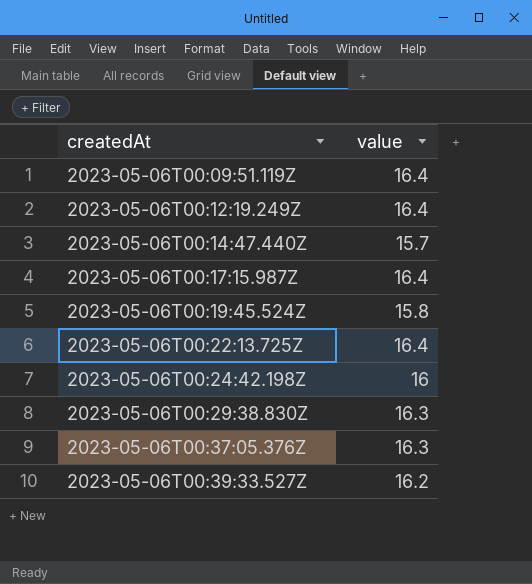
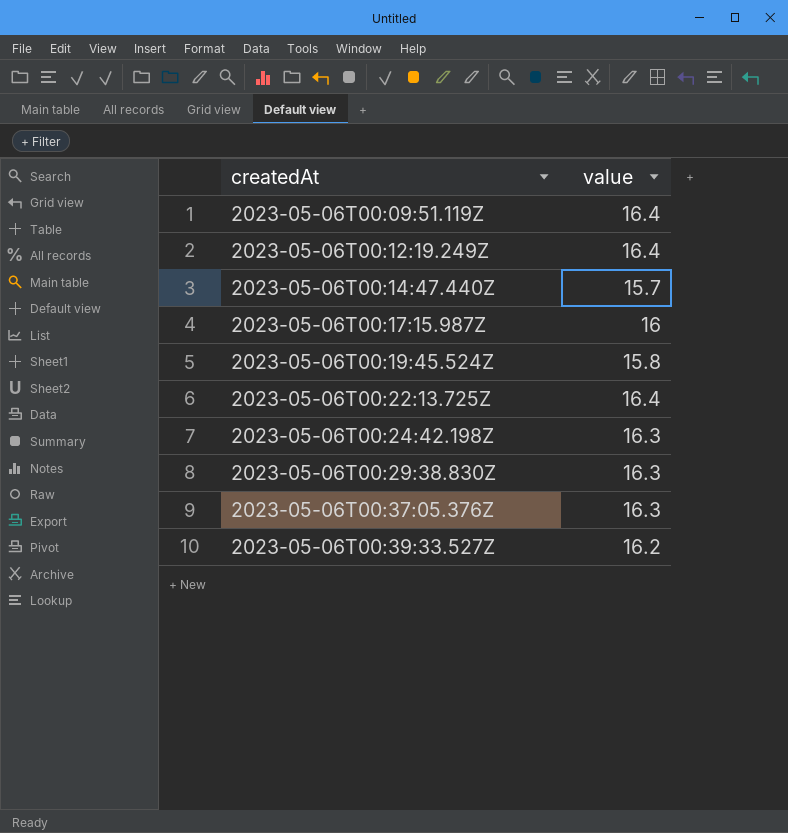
2023-05-06T00:17:15.987Z | value: 16.4 -> 16
2023-05-06T00:24:42.198Z | value: 16 -> 16.3

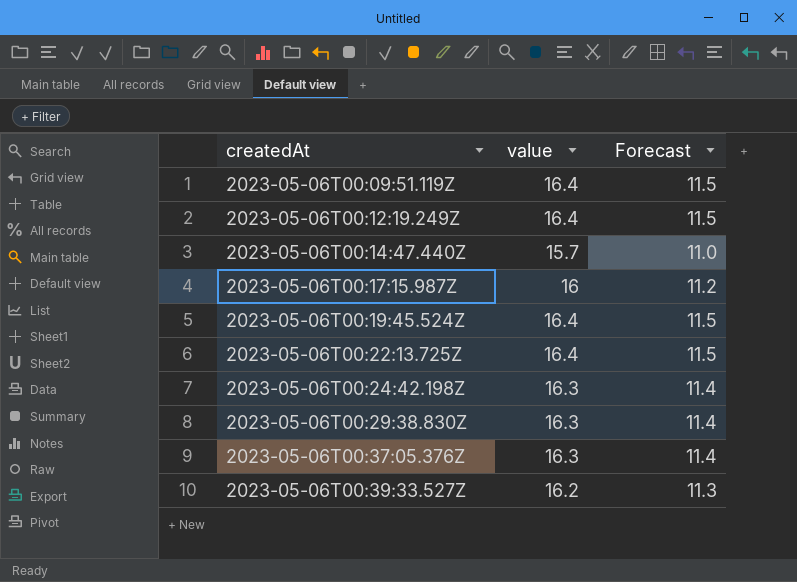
column Forecast | formula: none -> [value] * 0.7
2023-05-06T00:19:45.524Z | value: 15.8 -> 16.4

